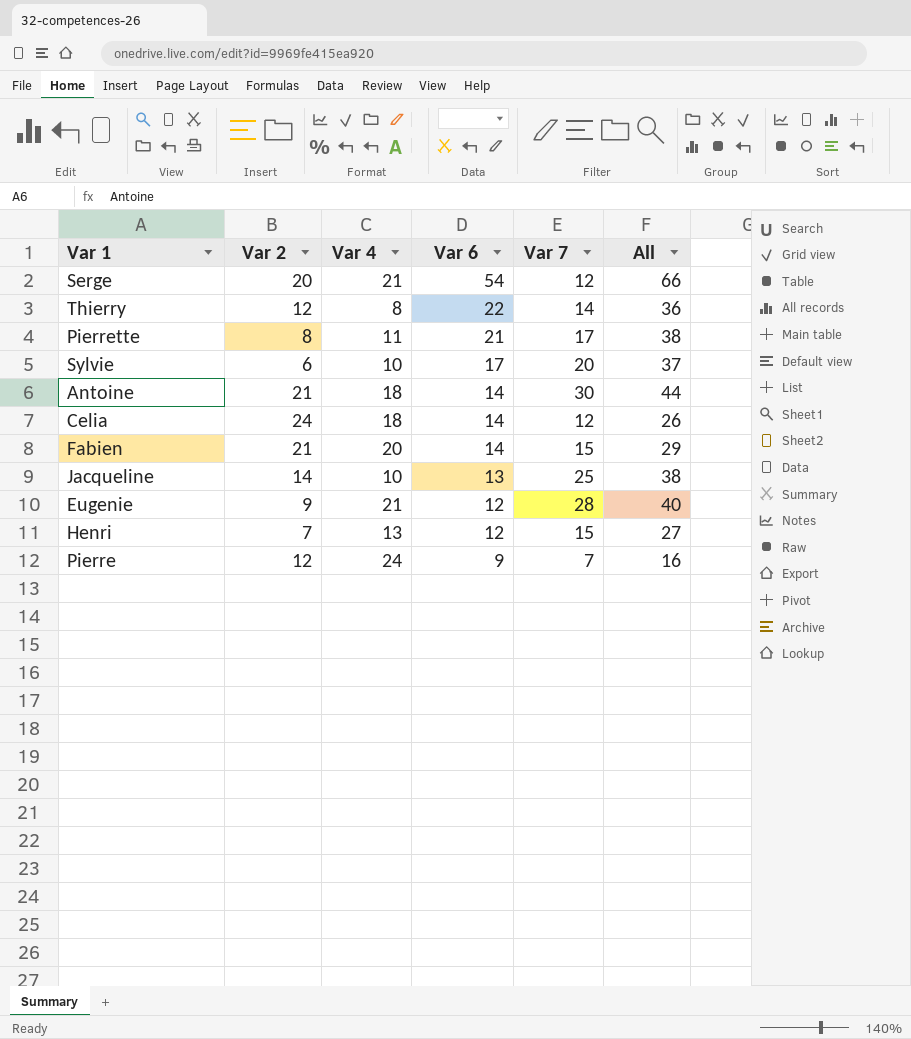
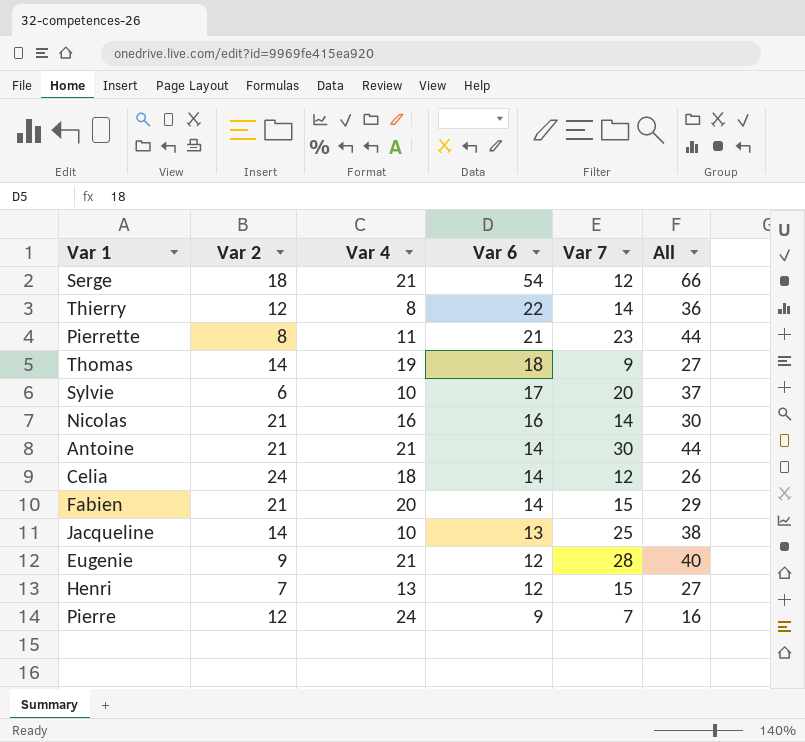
Serge | Var 2: 20 -> 18
Pierrette | Var 7: 17 -> 23
Pierrette | All: 38 -> 44
row Thomas: none -> 14 | 19 | 18 | 9 | 27
row Nicolas: none -> 21 | 16 | 16 | 14 | 30
Antoine | Var 4: 18 -> 21

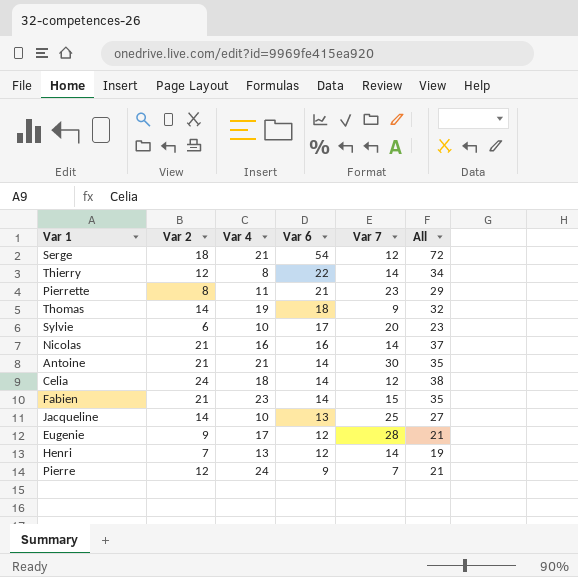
column All | formula: [Var 6] + [Var 7] -> [Var 2] + [Var 6]
Fabien | Var 4: 20 -> 23
Eugenie | Var 4: 21 -> 17
Henri | Var 7: 15 -> 14

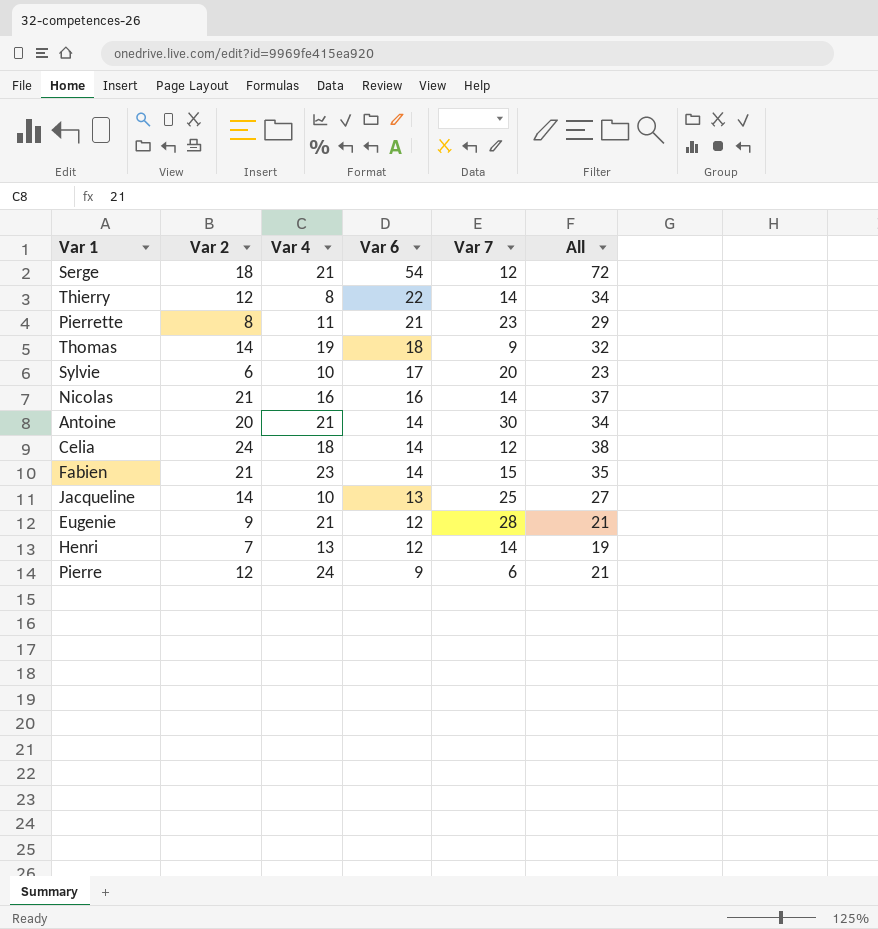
Antoine | Var 2: 21 -> 20
Antoine | All: 35 -> 34
Eugenie | Var 4: 17 -> 21
Pierre | Var 7: 7 -> 6

